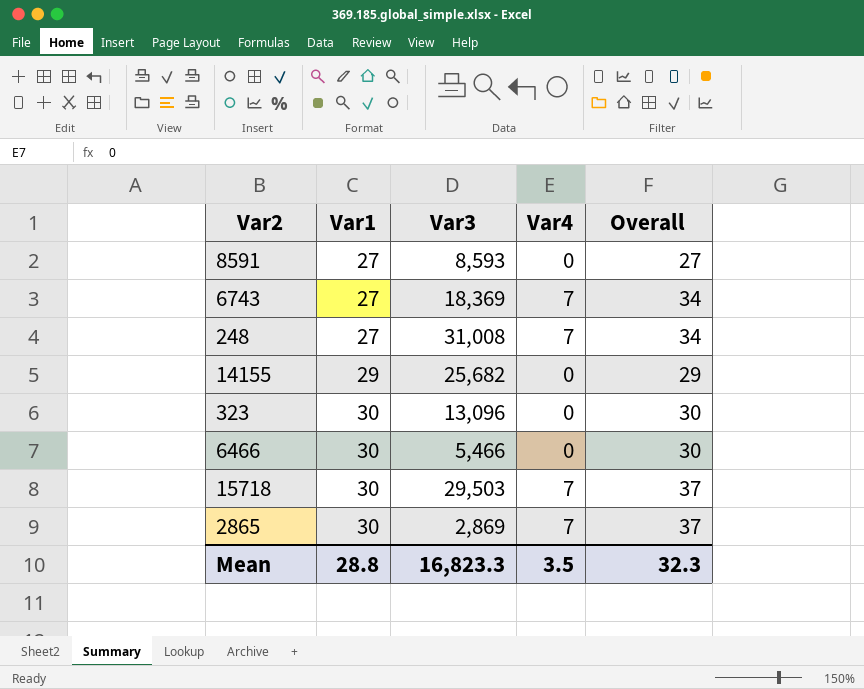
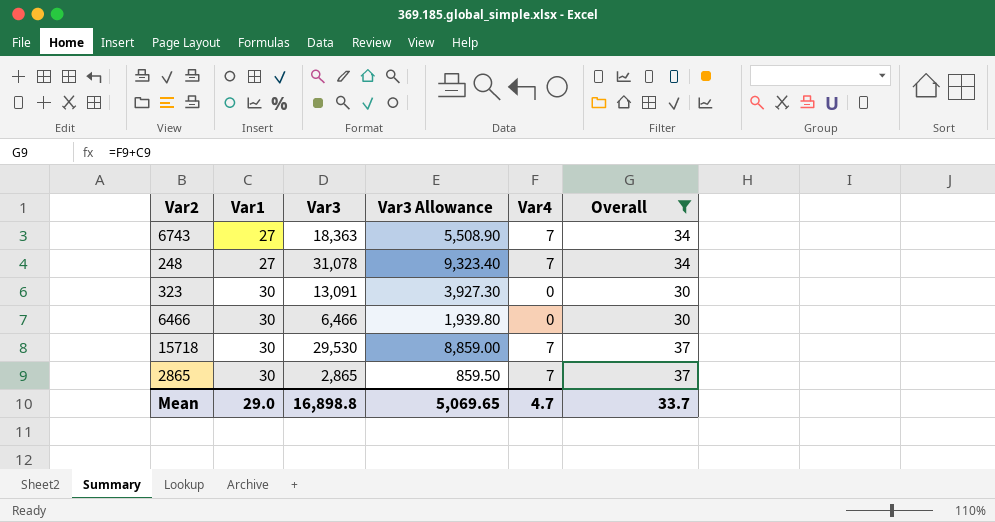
filter: none -> Overall >= 30
column Var3 Allowance | formula: none -> [Var3] * 0.3
6743 | Var3: 18,369 -> 18,363
248 | Var3: 31,008 -> 31,078
323 | Var3: 13,096 -> 13,091
6466 | Var3: 5,466 -> 6,466
15718 | Var3: 29,503 -> 29,530
2865 | Var3: 2,869 -> 2,865
Mean | Var1: 28.8 -> 29.0
Mean | Var3: 16,823.3 -> 16,898.8
Mean | Var4: 3.5 -> 4.7
Mean | Overall: 32.3 -> 33.7

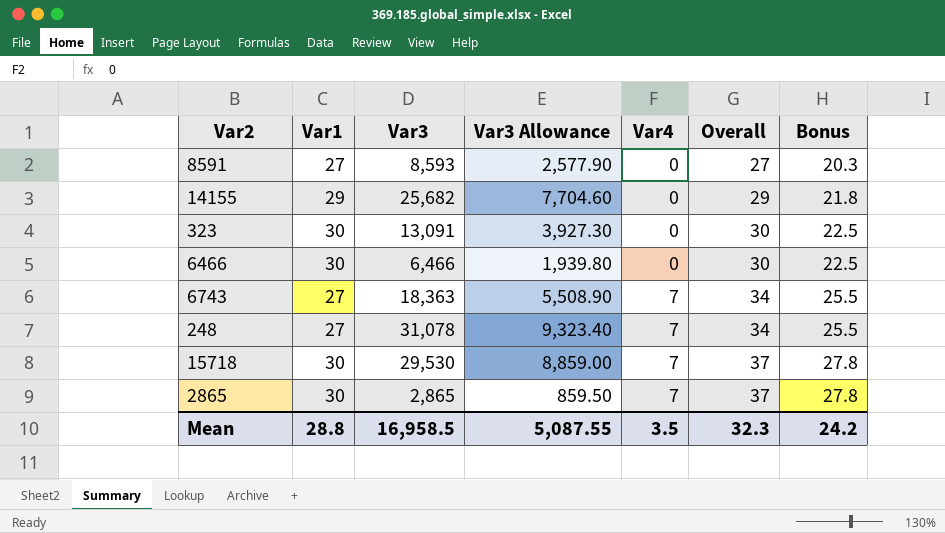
filter: Overall >= 30 -> none
row order: Var1 ascending -> Var4 ascending
column Bonus | formula: none -> [Overall] * 0.75
Mean | Var1: 29.0 -> 28.8
Mean | Var3: 16,898.8 -> 16,958.5
Mean | Var3 Allowance: 5,069.65 -> 5,087.55
Mean | Var4: 4.7 -> 3.5
Mean | Overall: 33.7 -> 32.3

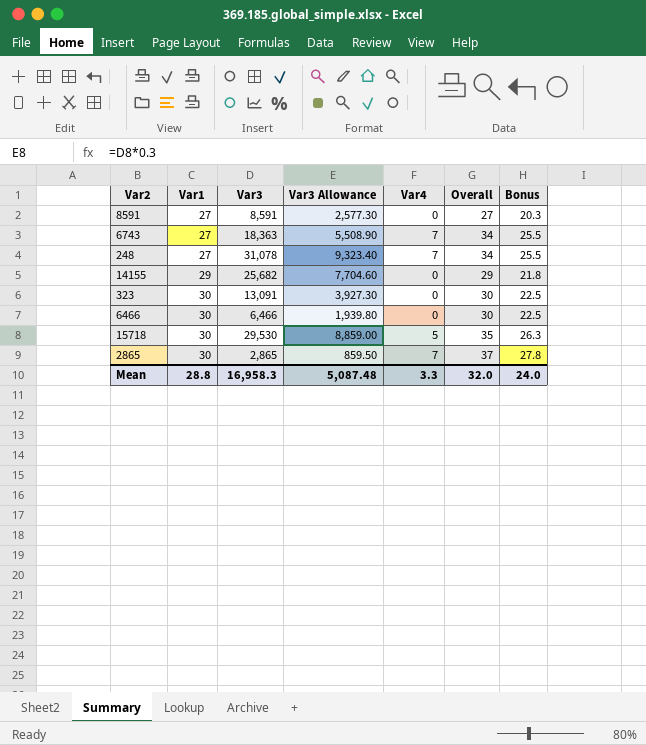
row order: Var4 ascending -> Var1 ascending
8591 | Var3: 8,593 -> 8,591
8591 | Var3 Allowance: 2,577.90 -> 2,577.30
15718 | Var4: 7 -> 5
15718 | Overall: 37 -> 35
15718 | Bonus: 27.8 -> 26.3
Mean | Var3: 16,958.5 -> 16,958.3
Mean | Var3 Allowance: 5,087.55 -> 5,087.48
Mean | Var4: 3.5 -> 3.3
Mean | Overall: 32.3 -> 32.0
Mean | Bonus: 24.2 -> 24.0

